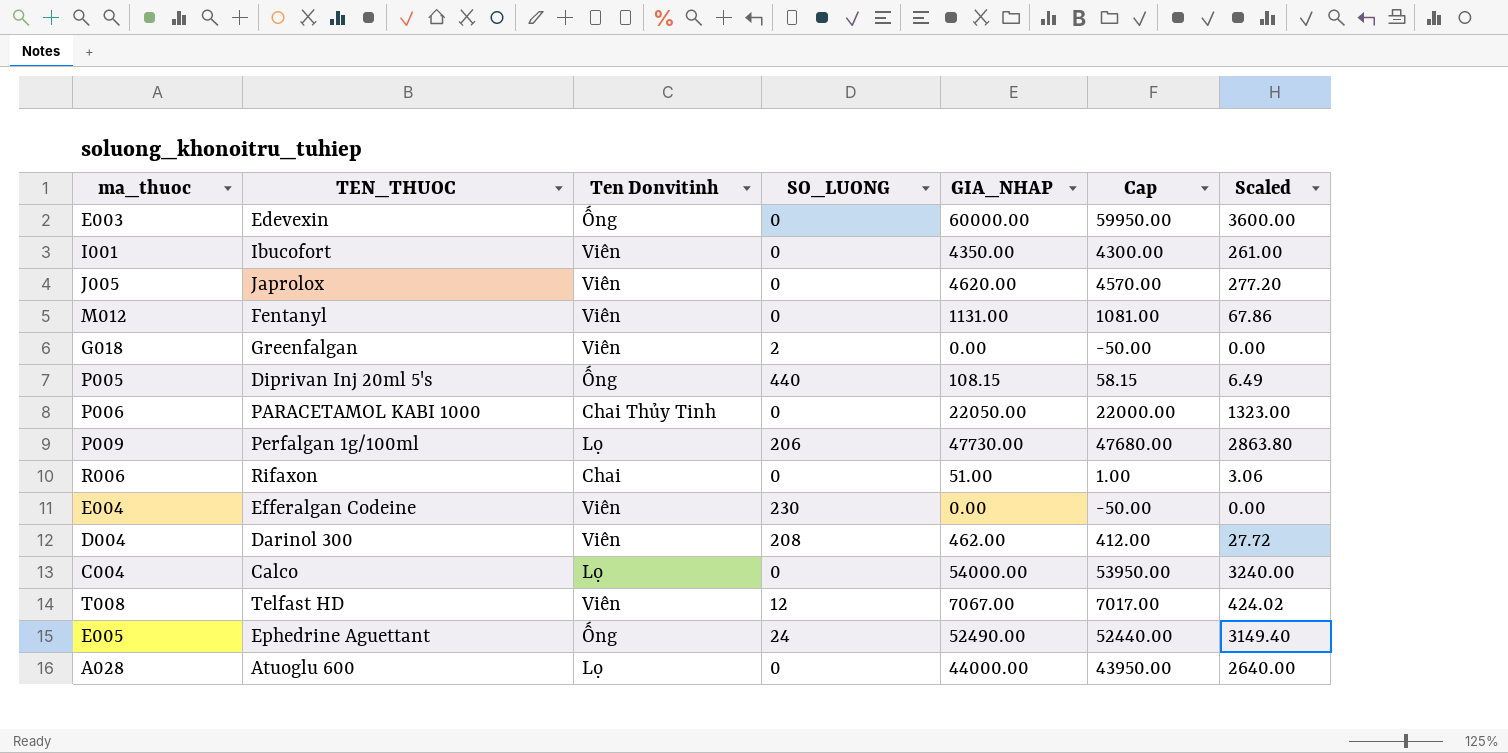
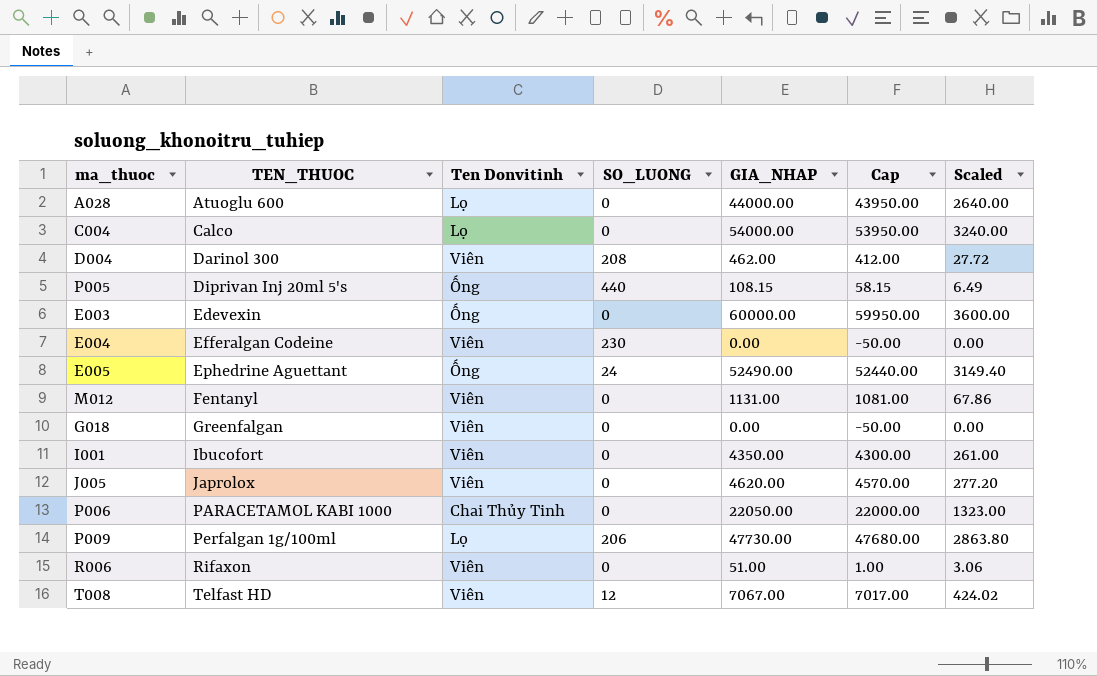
row order: none -> TEN_THUOC ascending
G018 | SO_LUONG: 2 -> 0
R006 | Ten Donvitinh: Chai -> Viên

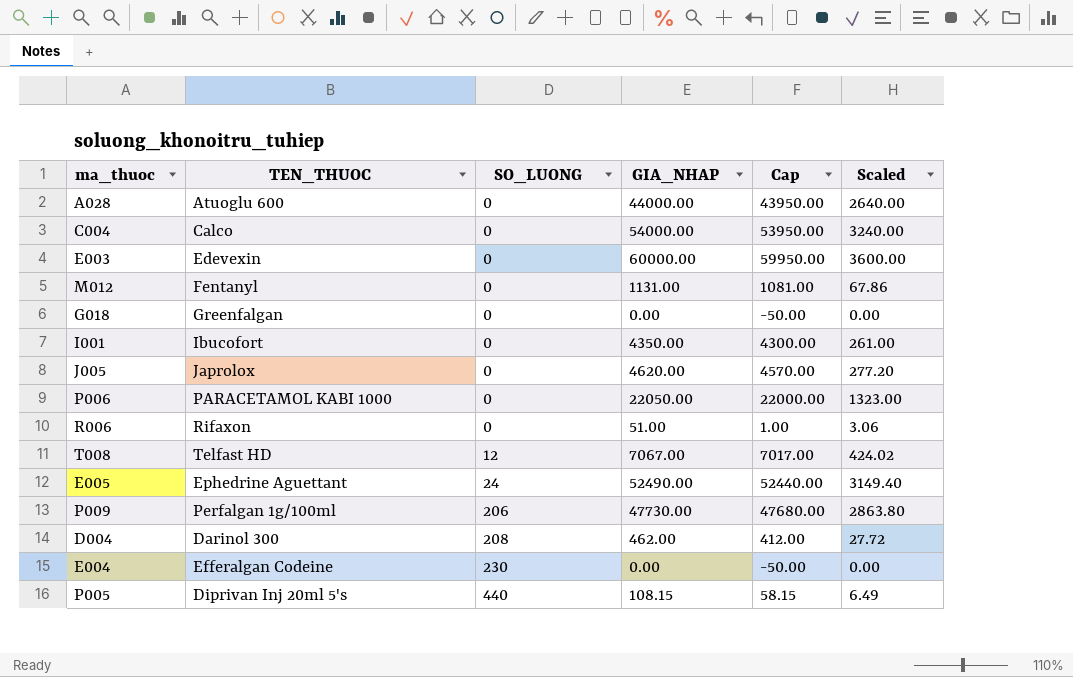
row order: TEN_THUOC ascending -> SO_LUONG ascending
column Ten Donvitinh | position: 3 -> none

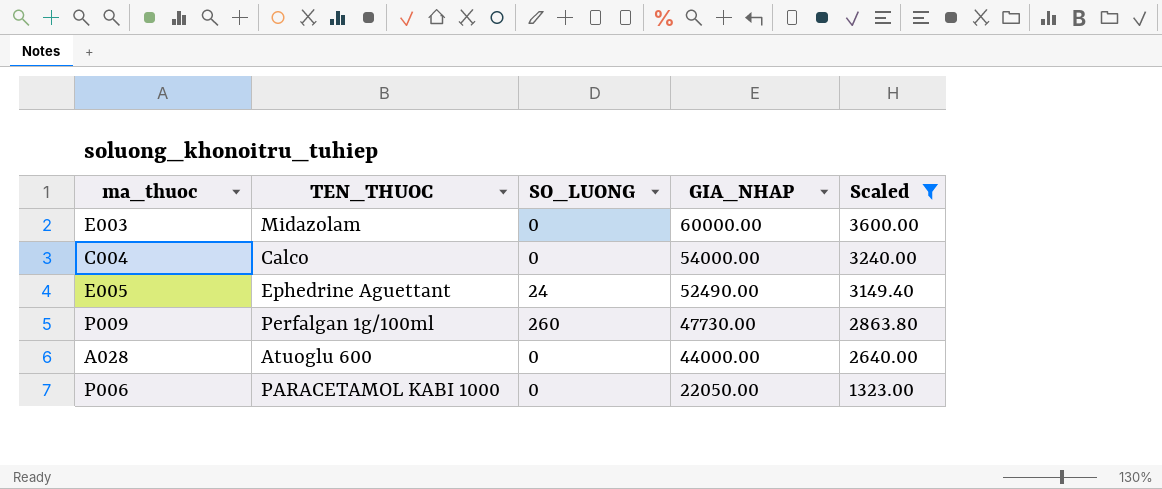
filter: none -> Scaled >= 1323.00
row order: SO_LUONG ascending -> GIA_NHAP descending
column Cap | formula: [GIA_NHAP] - 50 -> none
E003 | TEN_THUOC: Edevexin -> Midazolam
P009 | SO_LUONG: 206 -> 260

